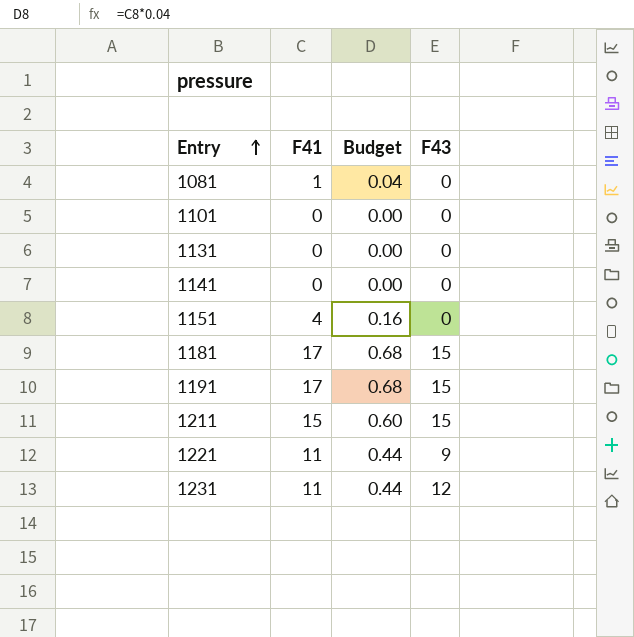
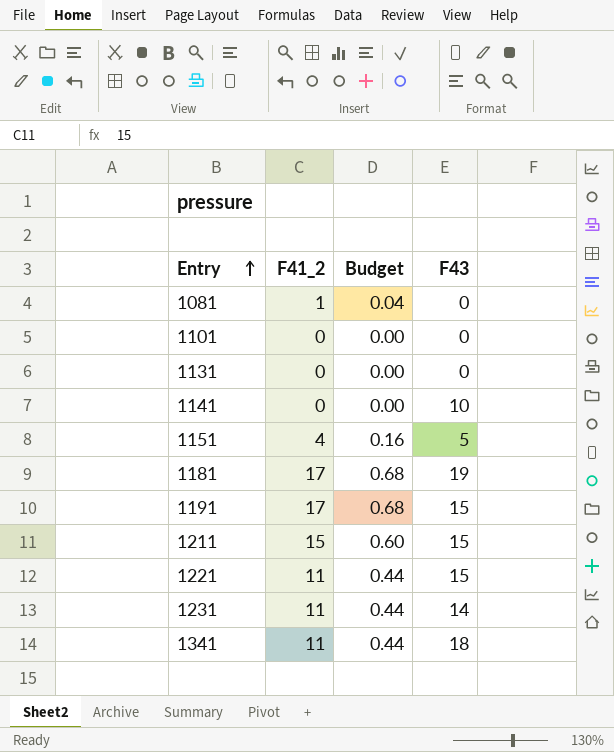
column name: F41 -> F41_2
1141 | F43: 0 -> 10
1151 | F43: 0 -> 5
1181 | F43: 15 -> 19
1221 | F43: 9 -> 15
1231 | F43: 12 -> 14
row 1341: none -> 11 | 0.44 | 18

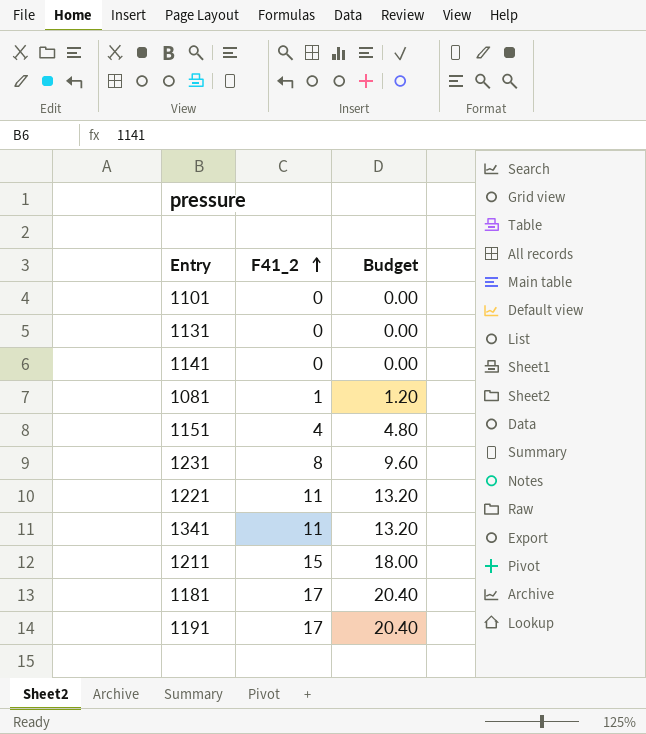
row order: Entry ascending -> F41_2 ascending
column F43 | position: 4 -> none
column Budget | formula: [F41_2] * 0.04 -> [F41_2] * 1.2
1231 | F41_2: 11 -> 8

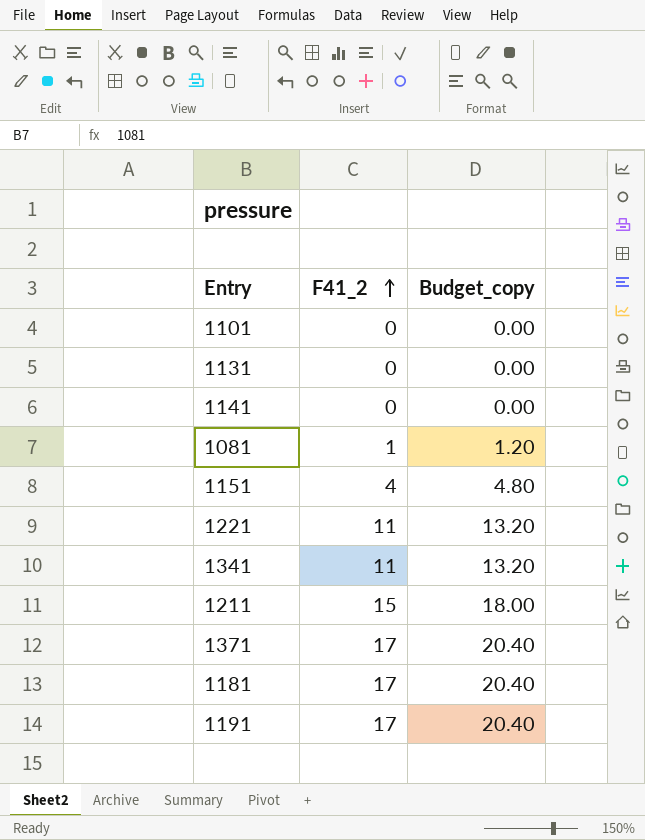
column name: Budget -> Budget_copy
row 1231: 8 | 9.60 -> none
row 1371: none -> 17 | 20.40

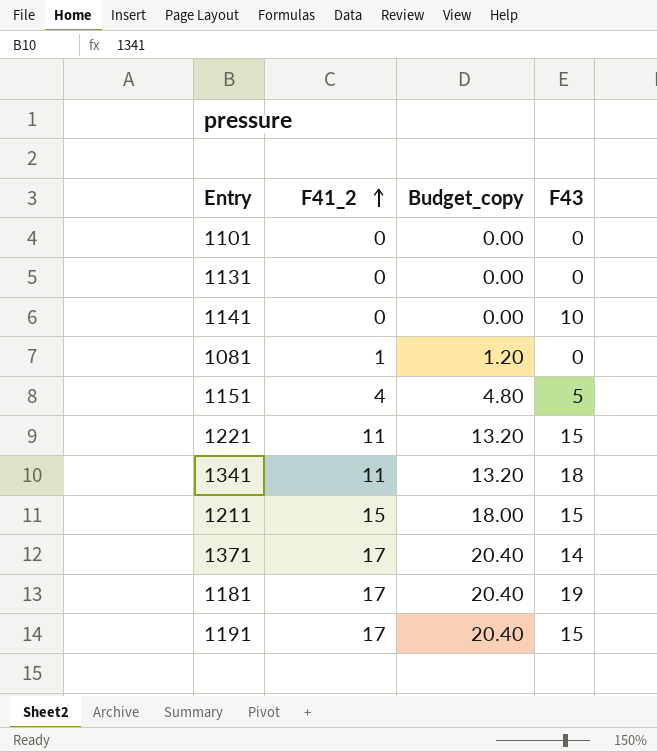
column F43 | position: none -> 4

